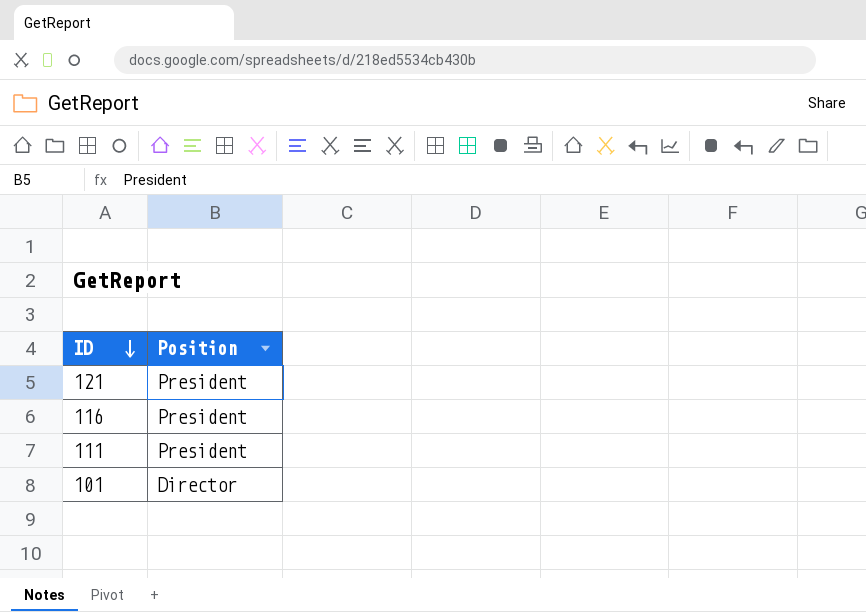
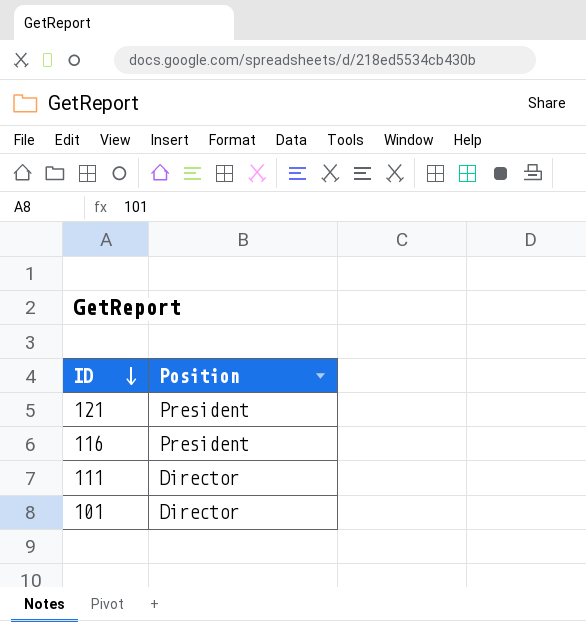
111 | Position: President -> Director

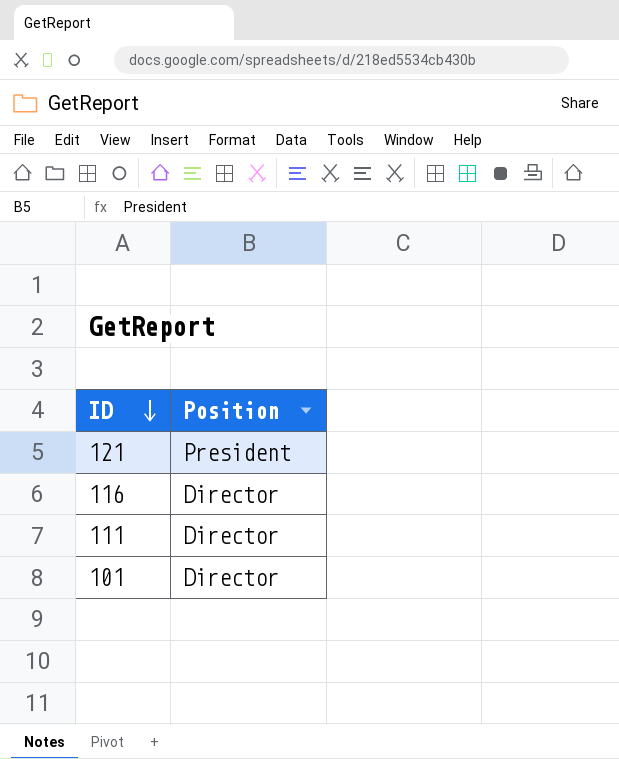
116 | Position: President -> Director

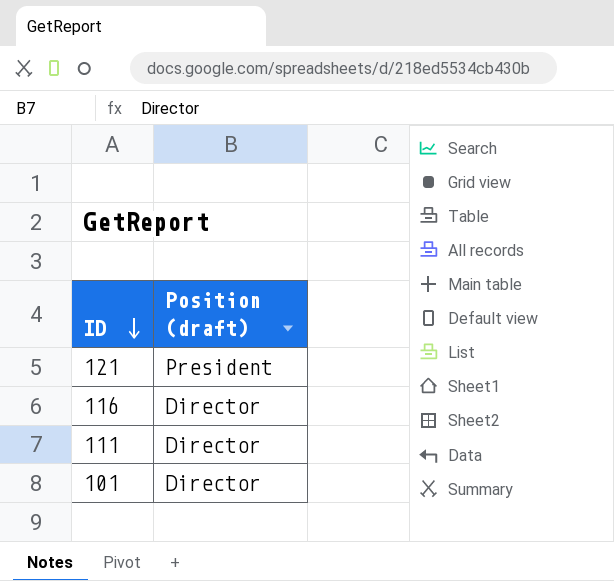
column name: Position -> Position (draft)

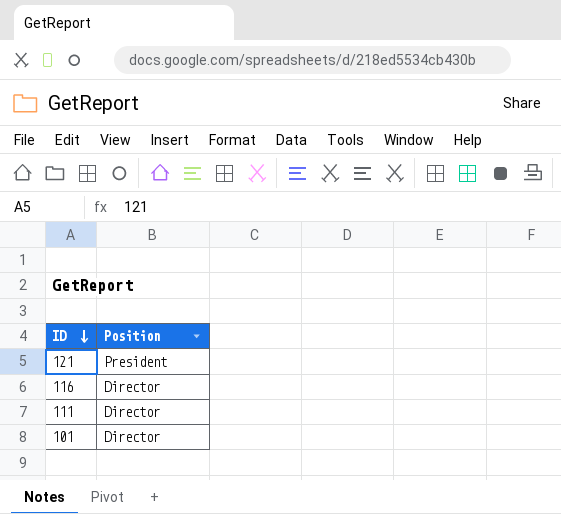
column name: Position (draft) -> Position

